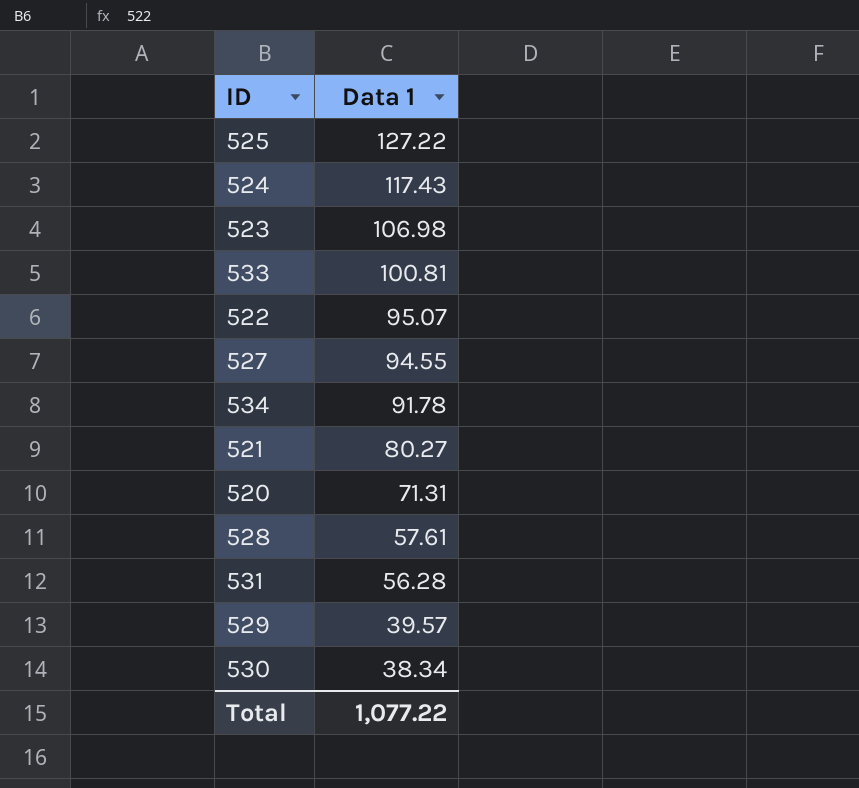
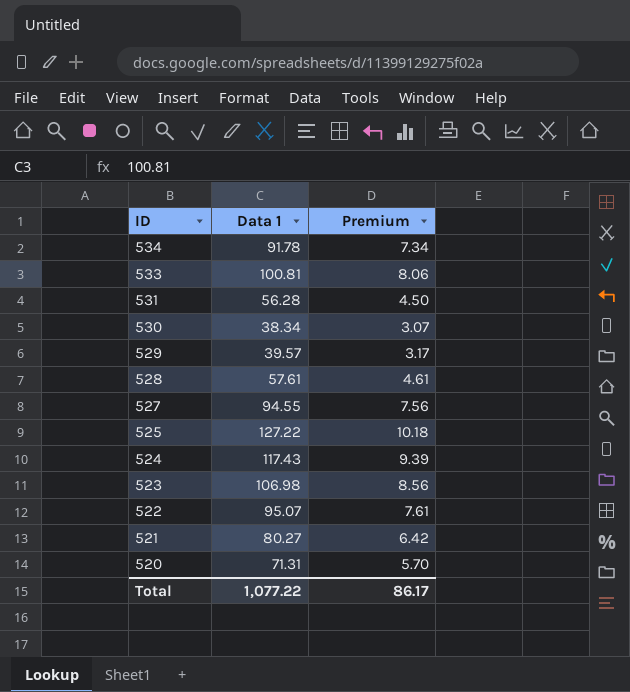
row order: Data 1 descending -> ID descending
column Premium | formula: none -> [Data 1] * 0.08

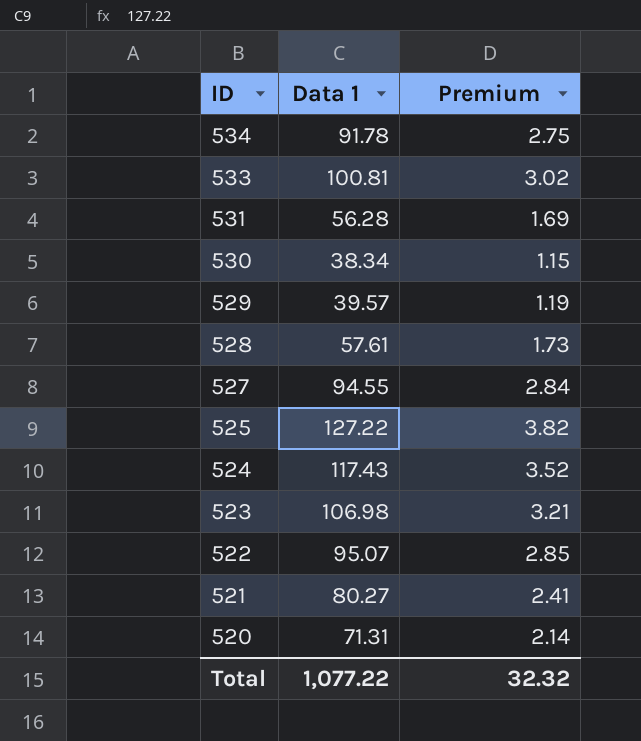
column Premium | formula: [Data 1] * 0.08 -> [Data 1] * 0.03
Total | Premium: 86.17 -> 32.32

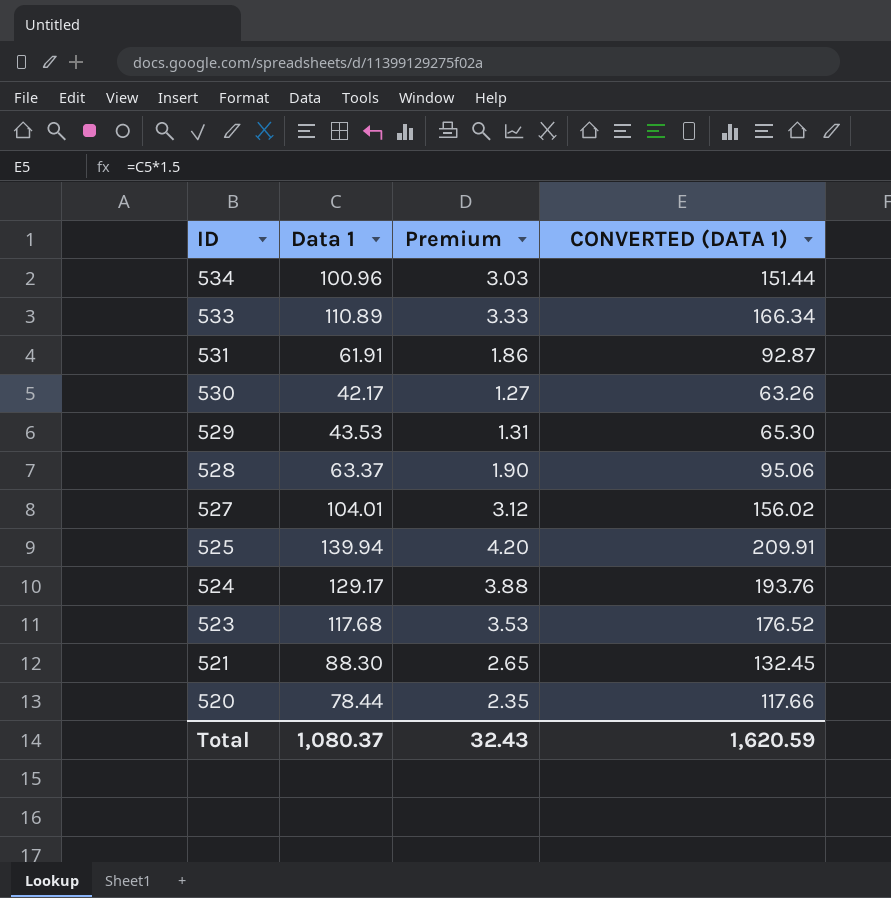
column CONVERTED (DATA 1) | formula: none -> [Data 1] * 1.5
row 522: 95.07 | 2.85 -> none
534 | Data 1: 91.78 -> 100.96
534 | Premium: 2.75 -> 3.03
533 | Data 1: 100.81 -> 110.89
533 | Premium: 3.02 -> 3.33
531 | Data 1: 56.28 -> 61.91
531 | Premium: 1.69 -> 1.86
530 | Data 1: 38.34 -> 42.17
530 | Premium: 1.15 -> 1.27
529 | Data 1: 39.57 -> 43.53
529 | Premium: 1.19 -> 1.31
528 | Data 1: 57.61 -> 63.37
528 | Premium: 1.73 -> 1.90
527 | Data 1: 94.55 -> 104.01
527 | Premium: 2.84 -> 3.12
525 | Data 1: 127.22 -> 139.94
525 | Premium: 3.82 -> 4.20
524 | Data 1: 117.43 -> 129.17
524 | Premium: 3.52 -> 3.88
523 | Data 1: 106.98 -> 117.68
523 | Premium: 3.21 -> 3.53
521 | Data 1: 80.27 -> 88.30
521 | Premium: 2.41 -> 2.65
520 | Data 1: 71.31 -> 78.44
520 | Premium: 2.14 -> 2.35
Total | Data 1: 1,077.22 -> 1,080.37
Total | Premium: 32.32 -> 32.43

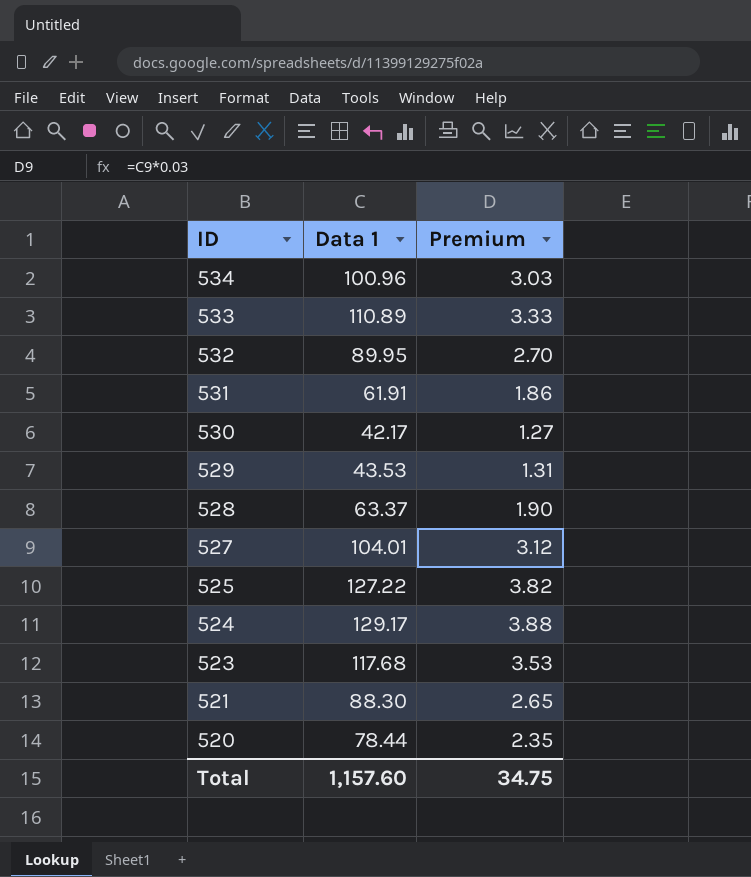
column CONVERTED (DATA 1) | formula: [Data 1] * 1.5 -> none
row 532: none -> 89.95 | 2.70
525 | Data 1: 139.94 -> 127.22
525 | Premium: 4.20 -> 3.82
Total | Data 1: 1,080.37 -> 1,157.60
Total | Premium: 32.43 -> 34.75

